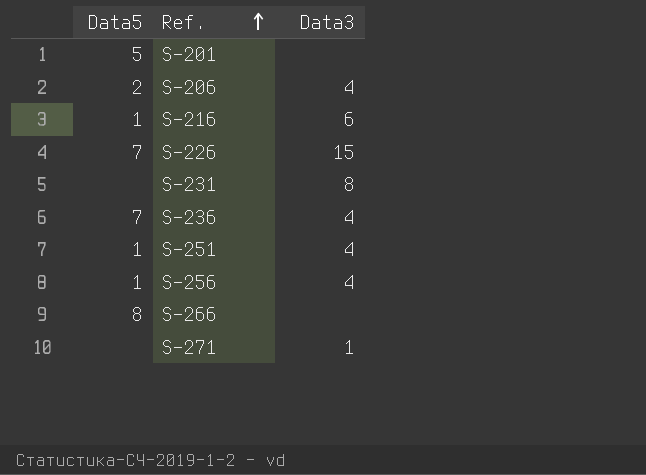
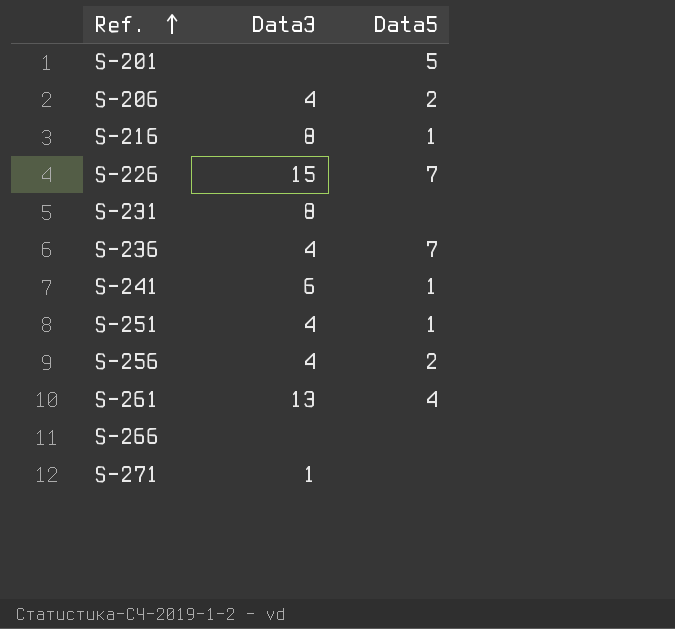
column Data5 | position: 1 -> 3
S-216 | Data3: 6 -> 8
row S-241: none -> 6 | 1
S-256 | Data5: 1 -> 2
row S-261: none -> 13 | 4
S-266 | Data5: 8 -> none

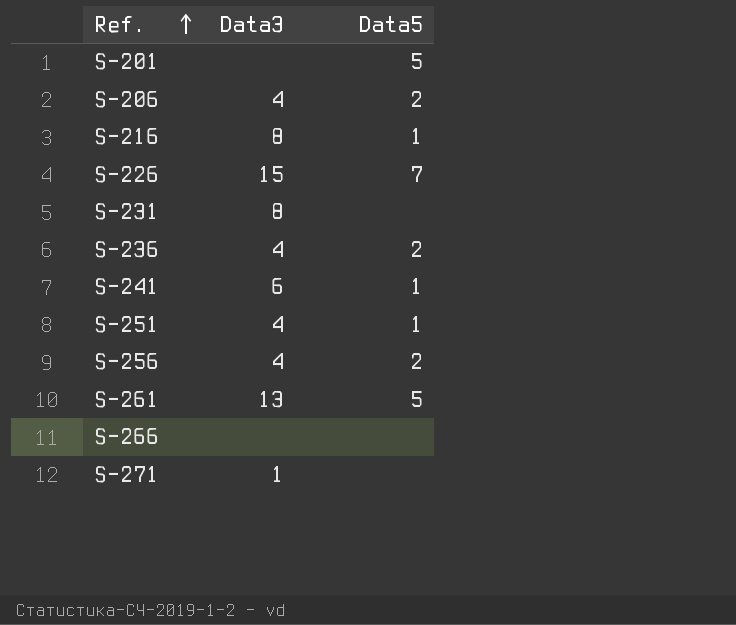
S-236 | Data5: 7 -> 2
S-261 | Data5: 4 -> 5

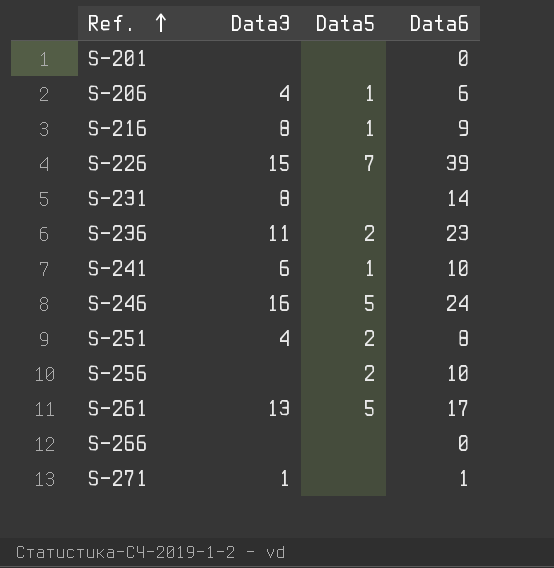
column Data6 | position: none -> 4
S-201 | Data5: 5 -> none
S-206 | Data5: 2 -> 1
S-236 | Data3: 4 -> 11
row S-246: none -> 16 | 5 | 24
S-251 | Data5: 1 -> 2
S-256 | Data3: 4 -> none

